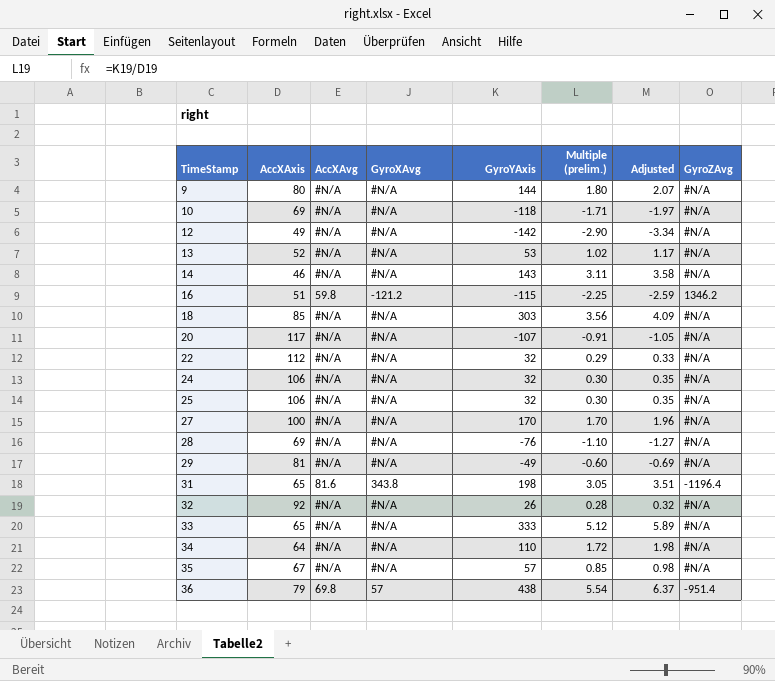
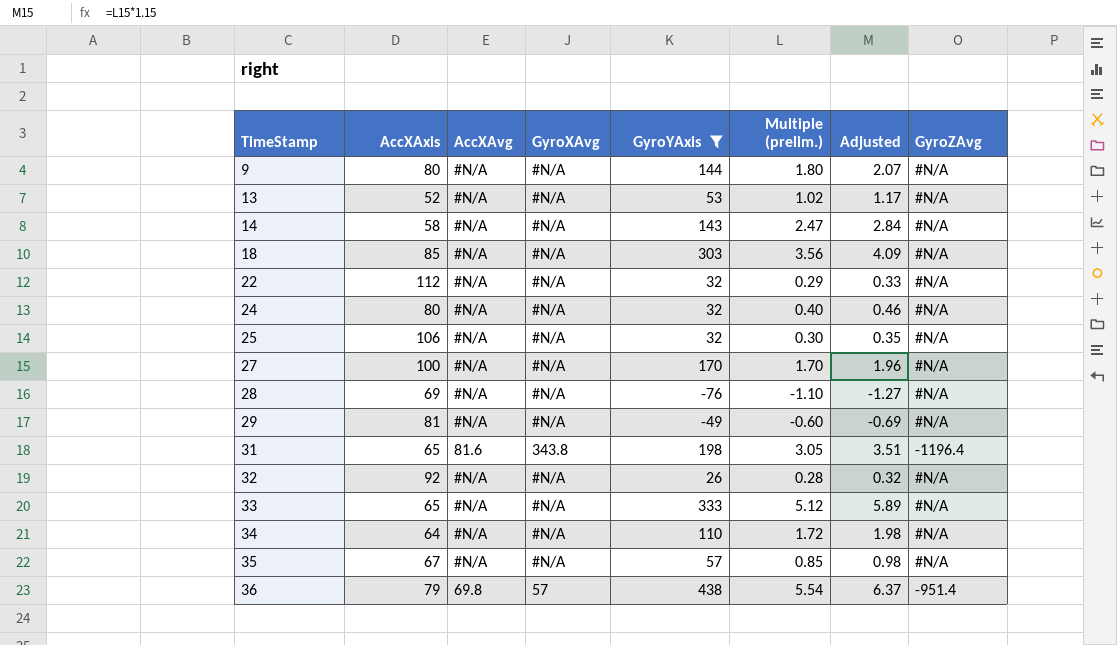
filter: none -> GyroYAxis >= -76
14 | AccXAxis: 46 -> 58
14 | Multiple (prelim.): 3.11 -> 2.47
14 | Adjusted: 3.58 -> 2.84
24 | AccXAxis: 106 -> 80
24 | Multiple (prelim.): 0.30 -> 0.40
24 | Adjusted: 0.35 -> 0.46

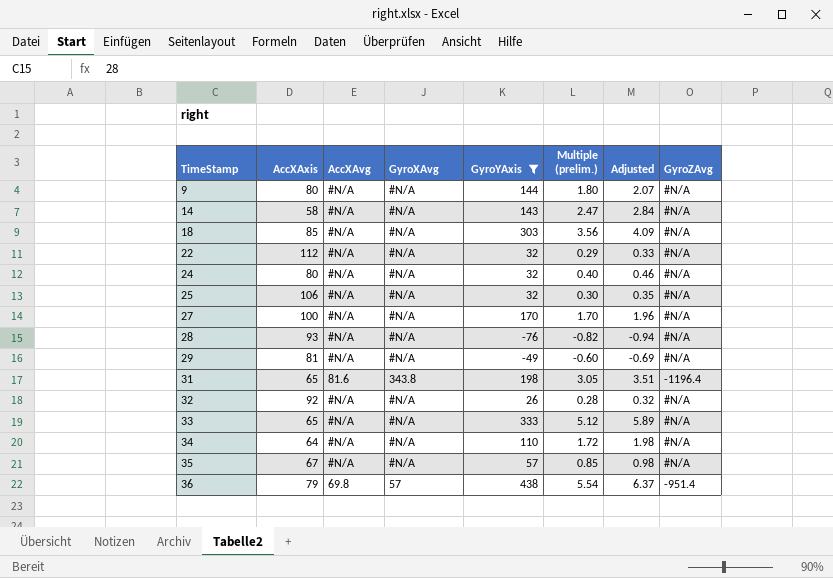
row 13: 52 | #N/A | #N/A | 53 | 1.02 | 1.17 | #N/A -> none
28 | AccXAxis: 69 -> 93
28 | Multiple (prelim.): -1.10 -> -0.82
28 | Adjusted: -1.27 -> -0.94

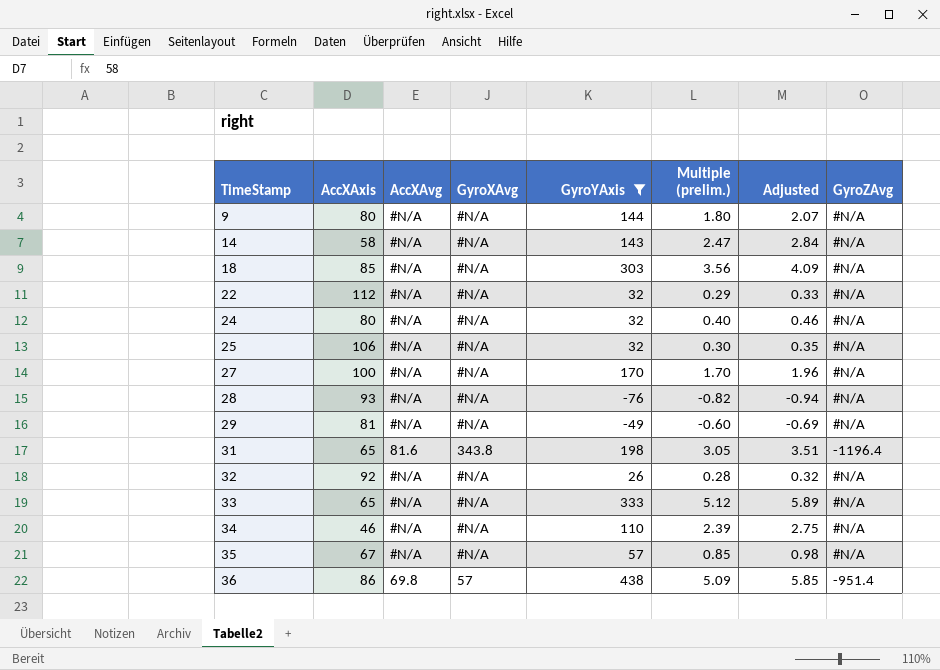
34 | AccXAxis: 64 -> 46
34 | Multiple (prelim.): 1.72 -> 2.39
34 | Adjusted: 1.98 -> 2.75
36 | AccXAxis: 79 -> 86
36 | Multiple (prelim.): 5.54 -> 5.09
36 | Adjusted: 6.37 -> 5.85

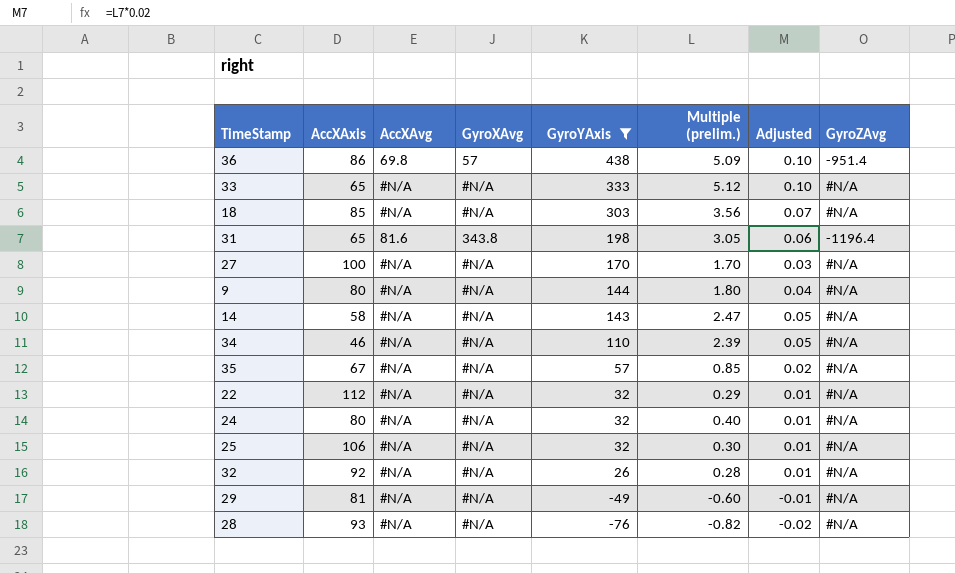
row order: TimeStamp ascending -> GyroYAxis descending
column Adjusted | formula: [Multiple (prelim.)] * 1.15 -> [Multiple (prelim.)] * 0.02

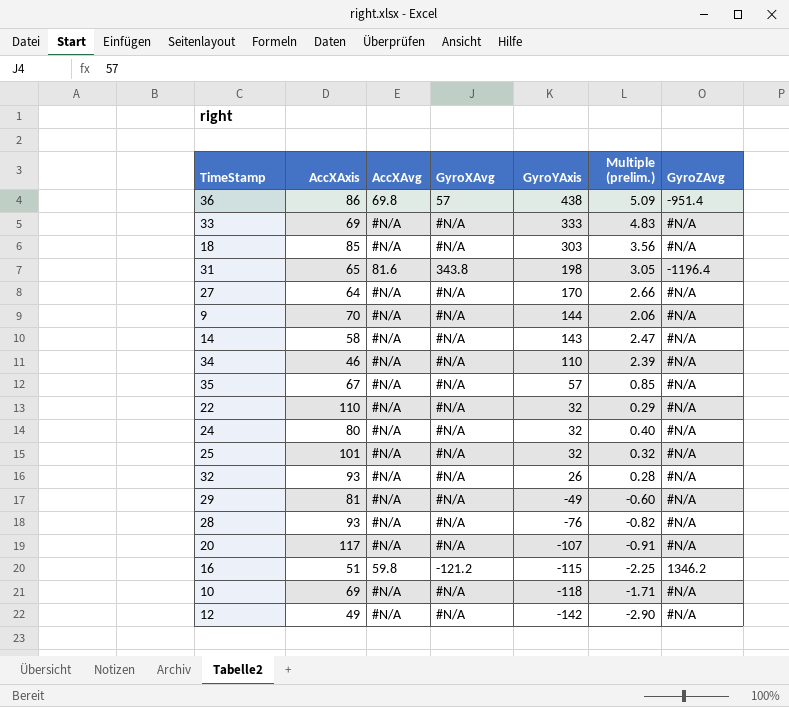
filter: GyroYAxis >= -76 -> none
column Adjusted | formula: [Multiple (prelim.)] * 0.02 -> none
33 | AccXAxis: 65 -> 69
33 | Multiple (prelim.): 5.12 -> 4.83
27 | AccXAxis: 100 -> 64
27 | Multiple (prelim.): 1.70 -> 2.66
9 | AccXAxis: 80 -> 70
9 | Multiple (prelim.): 1.80 -> 2.06
22 | AccXAxis: 112 -> 110
25 | AccXAxis: 106 -> 101
25 | Multiple (prelim.): 0.30 -> 0.32
32 | AccXAxis: 92 -> 93

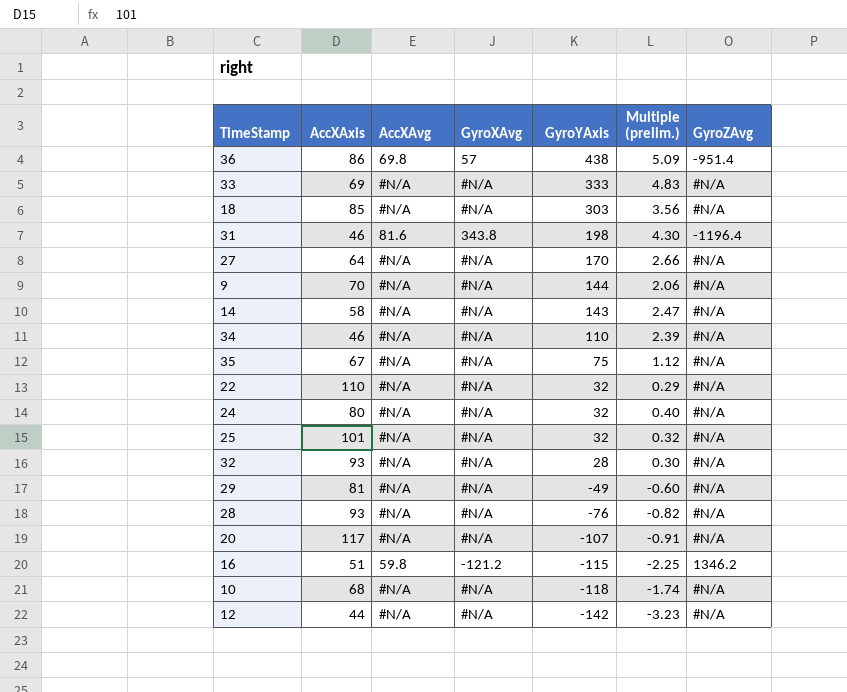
31 | AccXAxis: 65 -> 46
31 | Multiple (prelim.): 3.05 -> 4.30
35 | GyroYAxis: 57 -> 75
35 | Multiple (prelim.): 0.85 -> 1.12
32 | GyroYAxis: 26 -> 28
32 | Multiple (prelim.): 0.28 -> 0.30
10 | AccXAxis: 69 -> 68
10 | Multiple (prelim.): -1.71 -> -1.74
12 | AccXAxis: 49 -> 44
12 | Multiple (prelim.): -2.90 -> -3.23

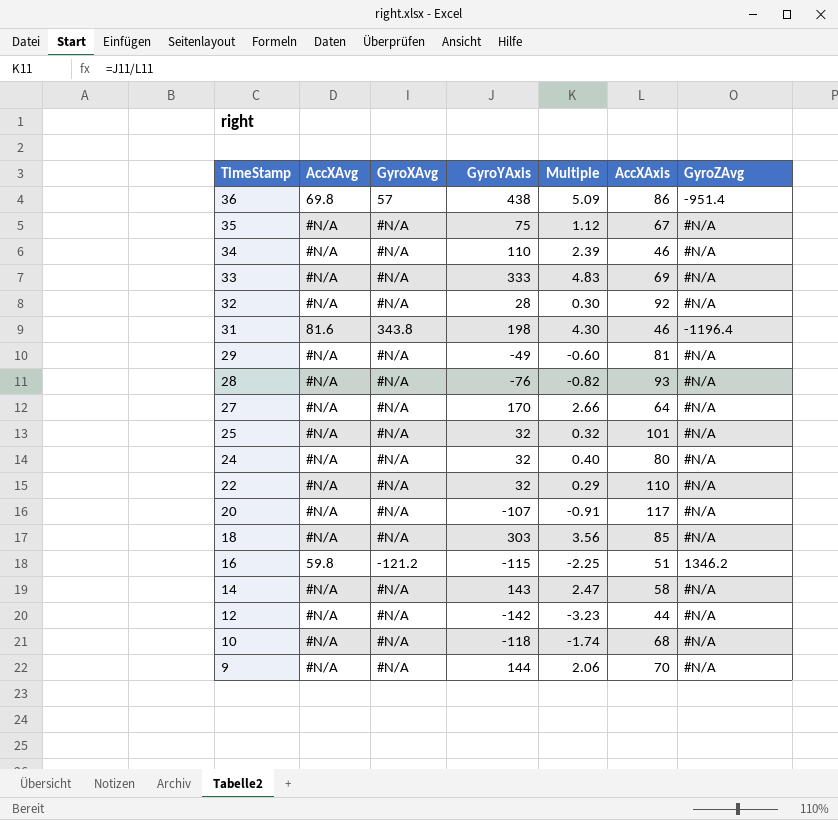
row order: GyroYAxis descending -> TimeStamp descending
column name: Multiple (prelim.) -> Multiple
column AccXAxis | position: 2 -> 6
32 | AccXAxis: 93 -> 92

